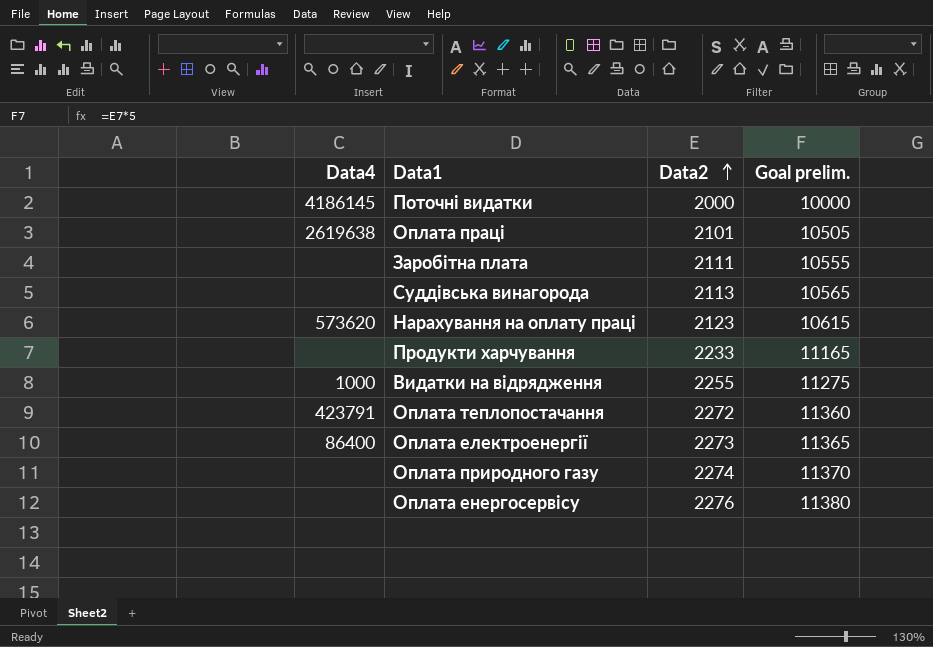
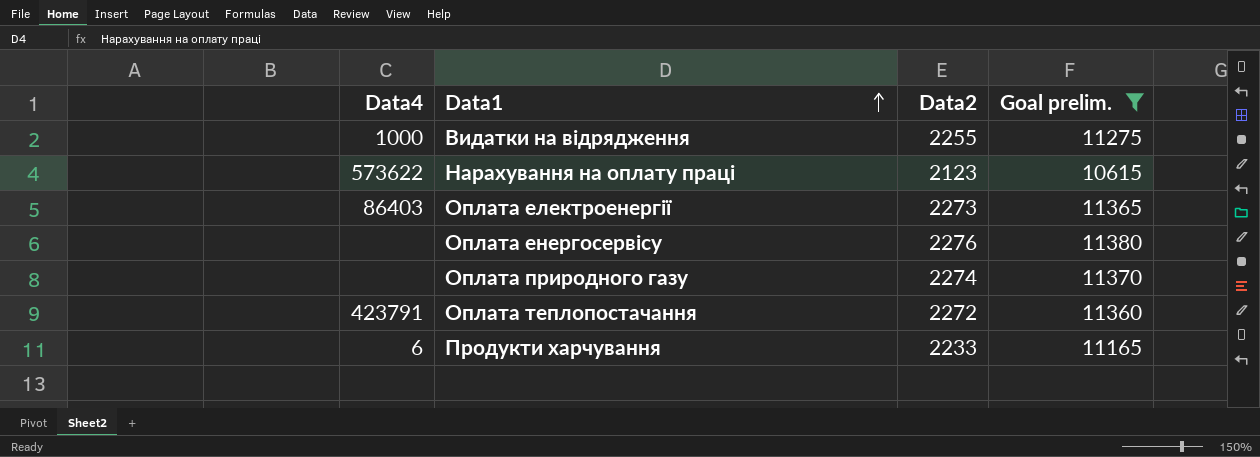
filter: none -> Goal prelim. >= 10615
row order: Data2 ascending -> Data1 ascending
Нарахування на оплату праці | Data4: 573620 -> 573622
Оплата електроенергії | Data4: 86400 -> 86403
Продукти харчування | Data4: none -> 6

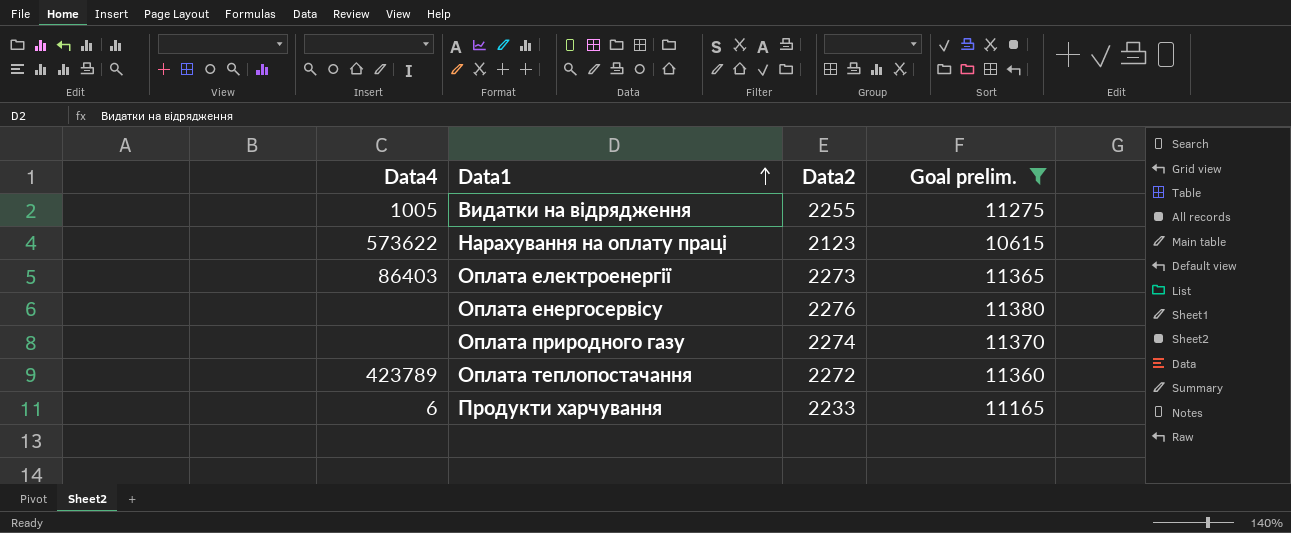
Видатки на відрядження | Data4: 1000 -> 1005
Оплата теплопостачання | Data4: 423791 -> 423789

